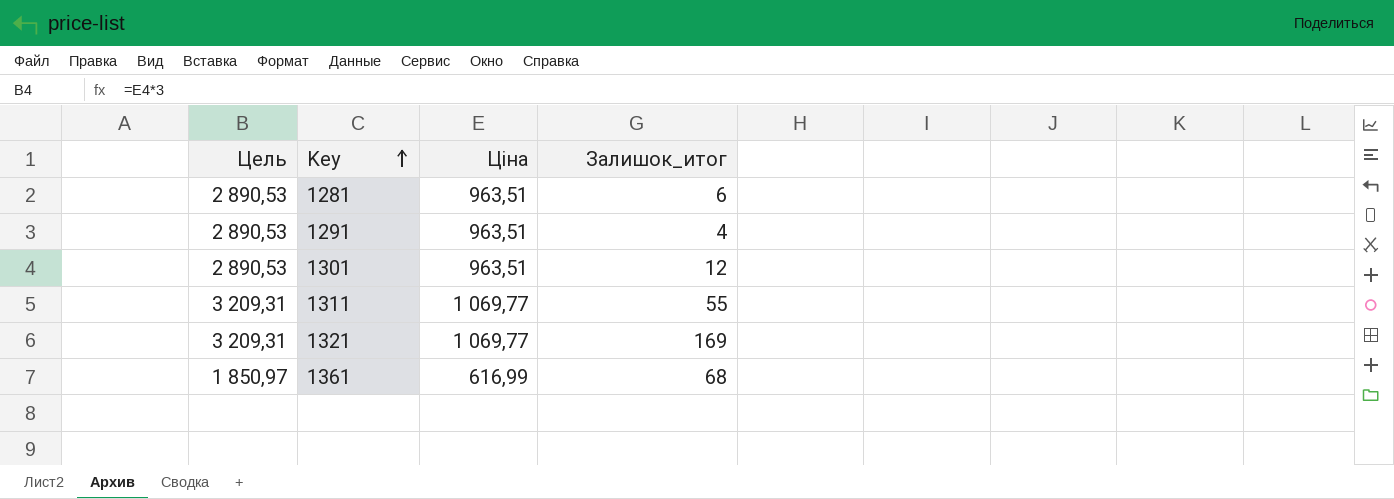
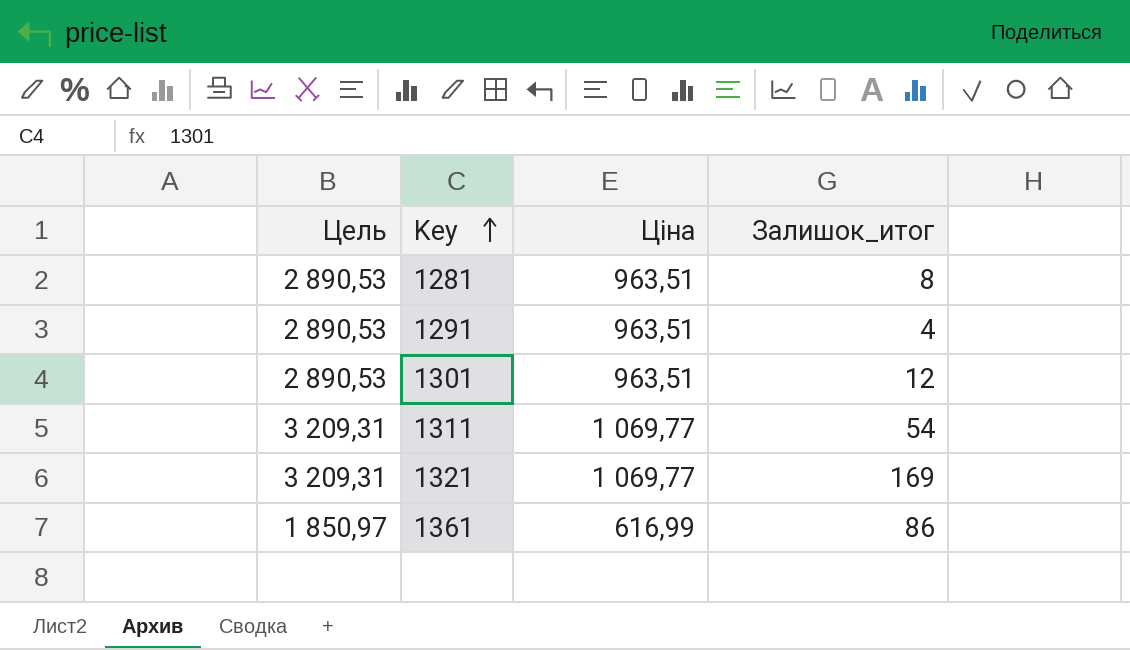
1281 | Залишок_итог: 6 -> 8
1311 | Залишок_итог: 55 -> 54
1361 | Залишок_итог: 68 -> 86

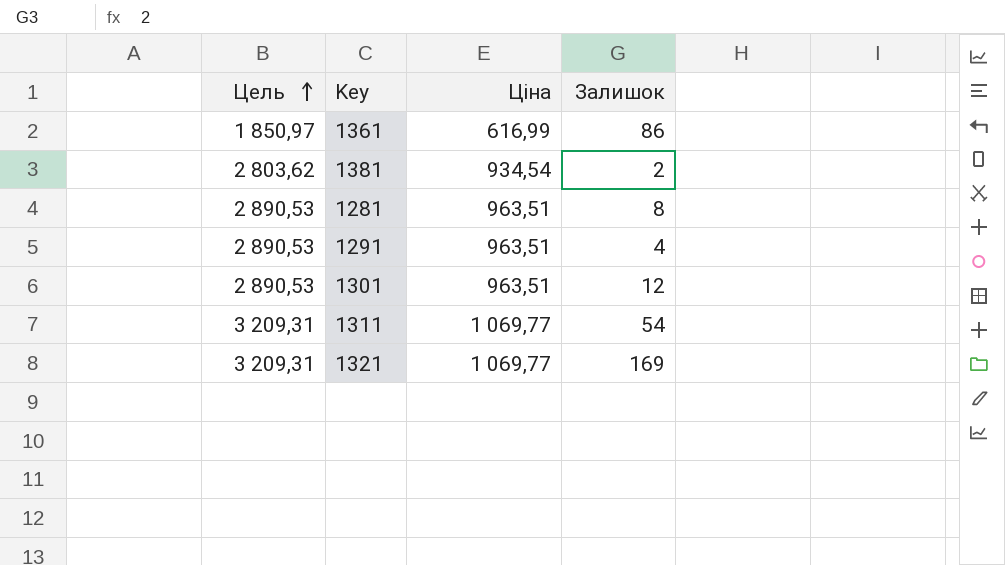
row order: Key ascending -> Цель ascending
column name: Залишок_итог -> Залишок
row 1381: none -> 2 803,62 | 934,54 | 2

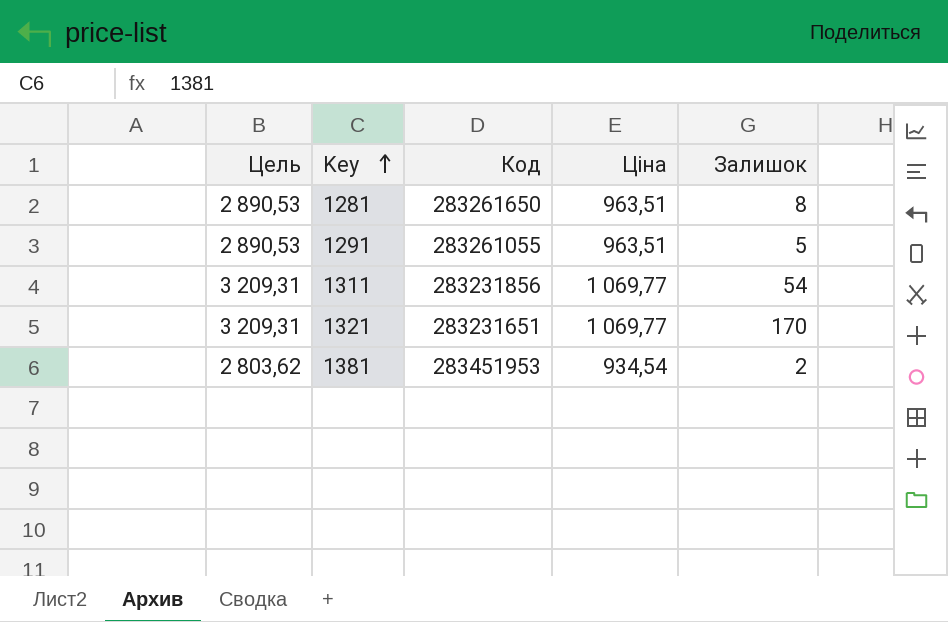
row order: Цель ascending -> Key ascending
column Код | position: none -> 3
row 1361: 1 850,97 | 616,99 | 86 -> none
row 1301: 2 890,53 | 963,51 | 12 -> none
1291 | Залишок: 4 -> 5
1321 | Залишок: 169 -> 170

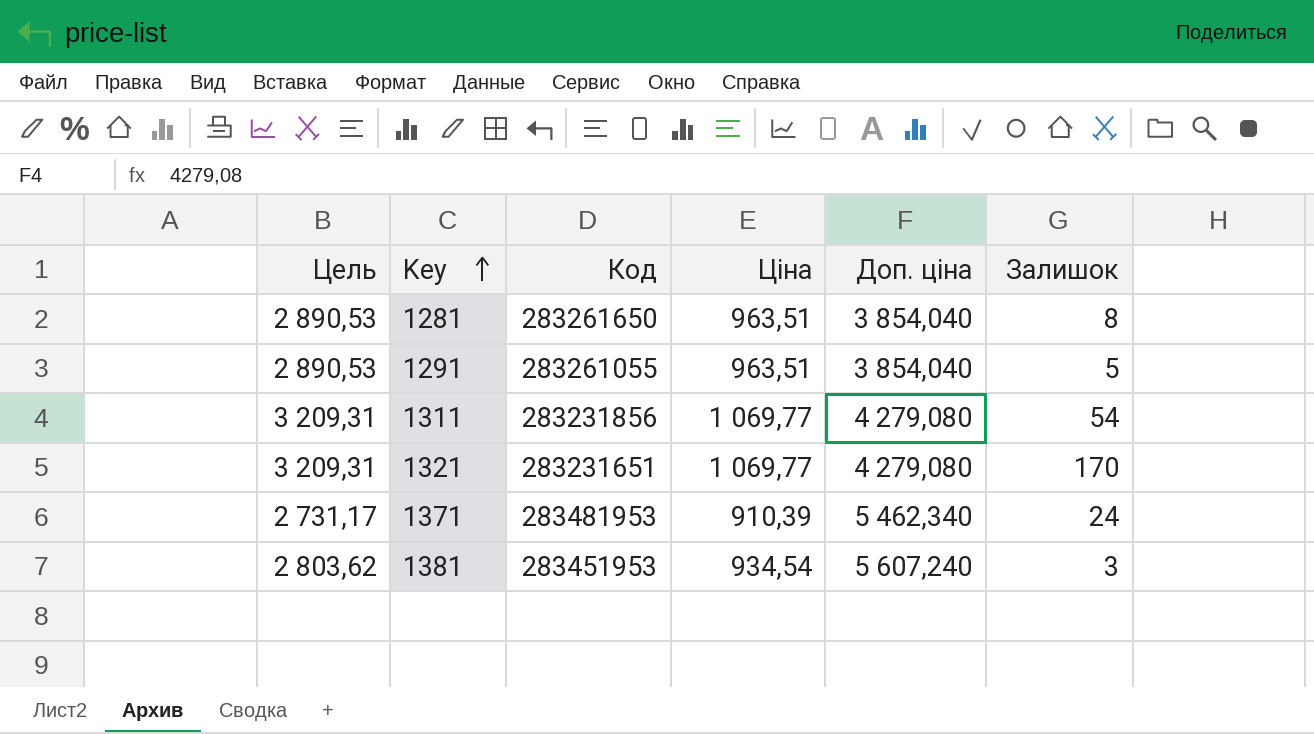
column Доп. ціна | position: none -> 5
row 1371: none -> 2 731,17 | 283481953 | 910,39 | 5 462,340 | 24
1381 | Залишок: 2 -> 3

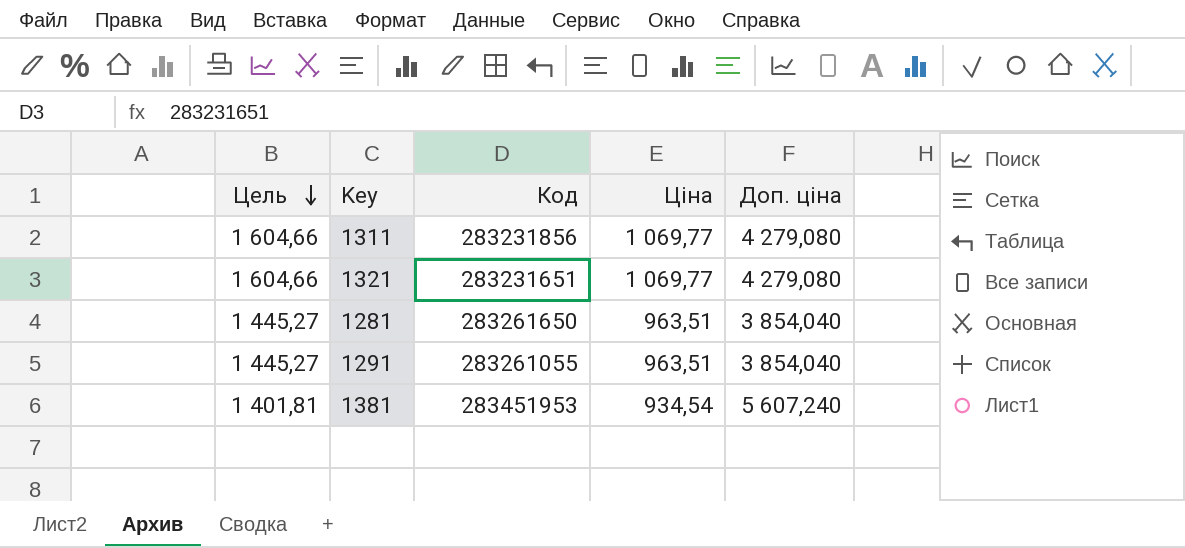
row order: Key ascending -> Цель descending
column Залишок | position: 6 -> none
column Цель | formula: [Ціна] * 3 -> [Ціна] * 1,5
row 1371: 2 731,17 | 283481953 | 910,39 | 5 462,340 | 24 -> none

